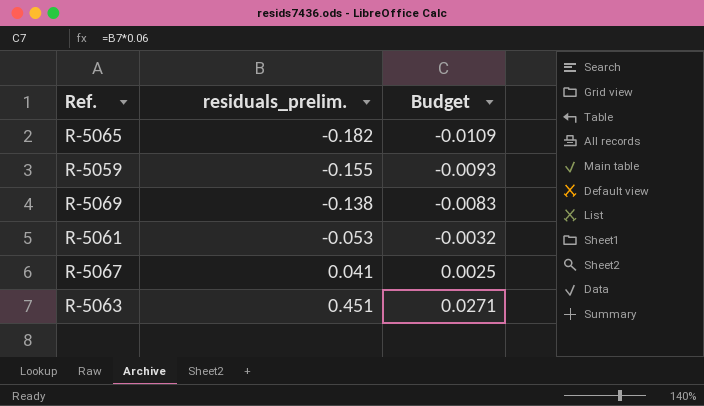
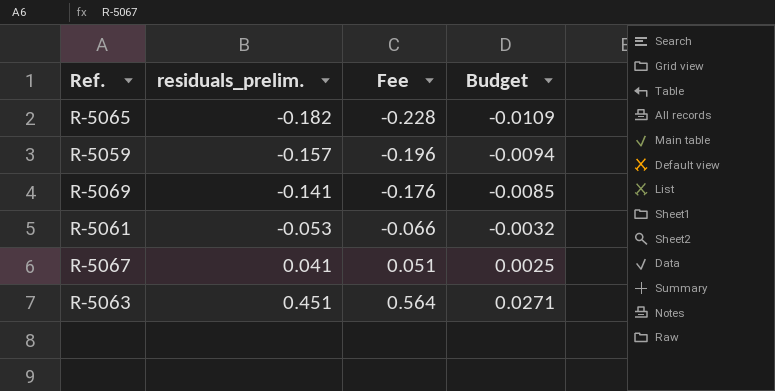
column Fee | formula: none -> [residuals_prelim.] * 1.25
R-5059 | residuals_prelim.: -0.155 -> -0.157
R-5059 | Budget: -0.0093 -> -0.0094
R-5069 | residuals_prelim.: -0.138 -> -0.141
R-5069 | Budget: -0.0083 -> -0.0085

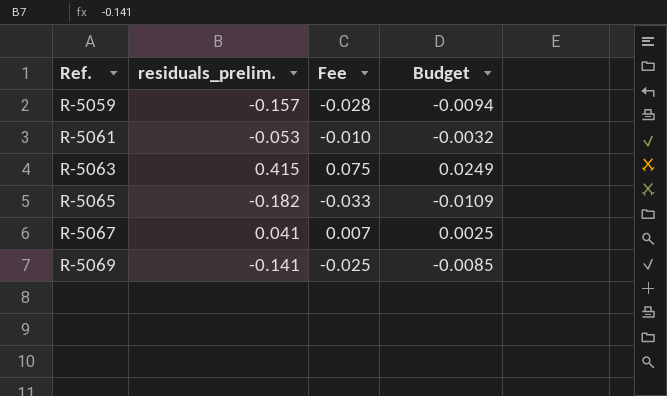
row order: residuals_prelim. ascending -> Ref. ascending
column Fee | formula: [residuals_prelim.] * 1.25 -> [residuals_prelim.] * 0.18
R-5063 | residuals_prelim.: 0.451 -> 0.415
R-5063 | Budget: 0.0271 -> 0.0249

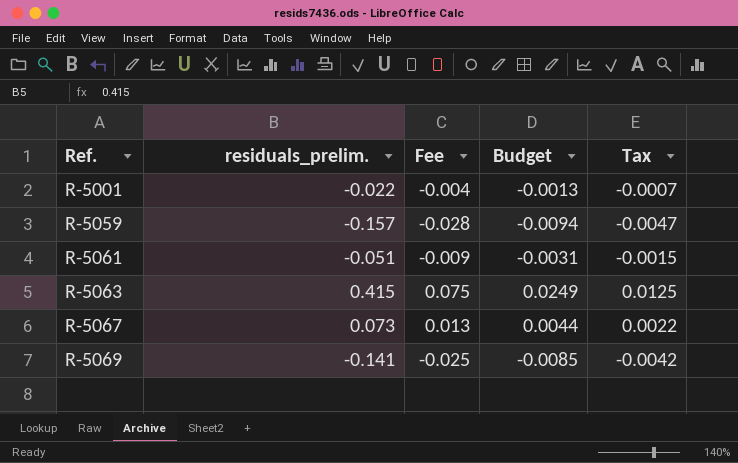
column Tax | formula: none -> [residuals_prelim.] * 0.03
row R-5065: -0.182 | -0.033 | -0.0109 -> none
row R-5001: none -> -0.022 | -0.004 | -0.0013 | -0.0007
R-5061 | residuals_prelim.: -0.053 -> -0.051
R-5061 | Fee: -0.010 -> -0.009
R-5061 | Budget: -0.0032 -> -0.0031
R-5067 | residuals_prelim.: 0.041 -> 0.073
R-5067 | Fee: 0.007 -> 0.013
R-5067 | Budget: 0.0025 -> 0.0044

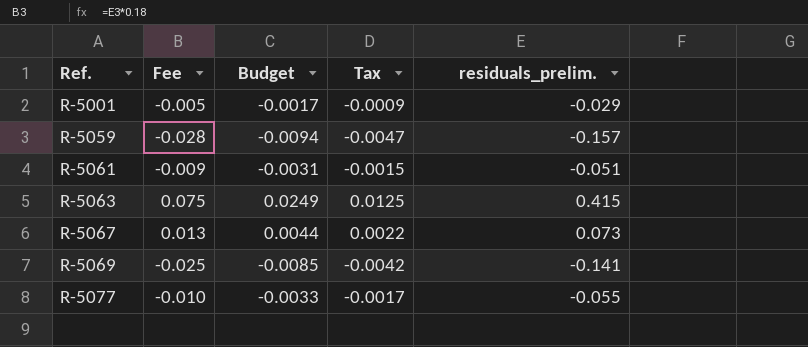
column residuals_prelim. | position: 2 -> 5
R-5001 | Fee: -0.004 -> -0.005
R-5001 | Budget: -0.0013 -> -0.0017
R-5001 | Tax: -0.0007 -> -0.0009
R-5001 | residuals_prelim.: -0.022 -> -0.029
row R-5077: none -> -0.010 | -0.0033 | -0.0017 | -0.055

